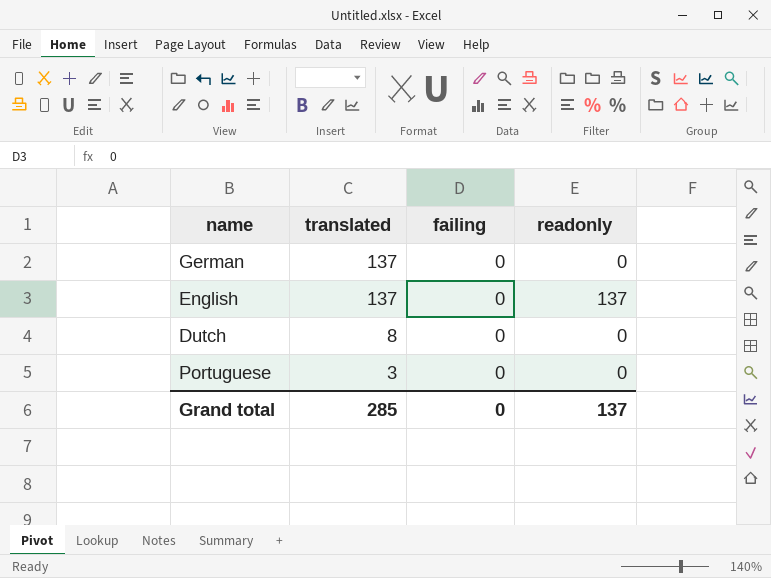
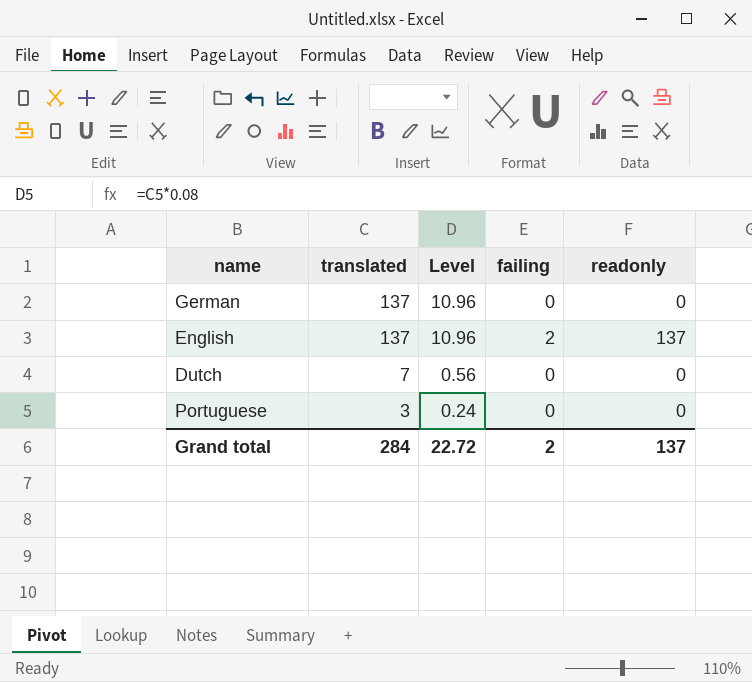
column Level | formula: none -> [translated] * 0.08
English | failing: 0 -> 2
Dutch | translated: 8 -> 7
Grand total | translated: 285 -> 284
Grand total | failing: 0 -> 2

